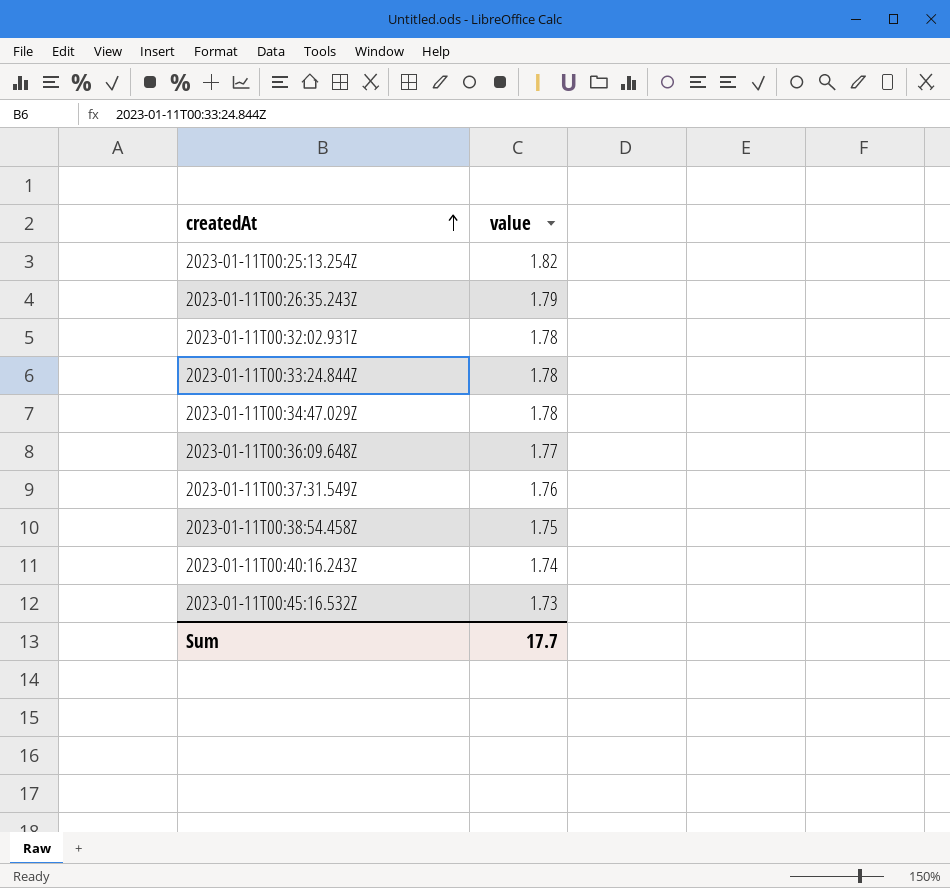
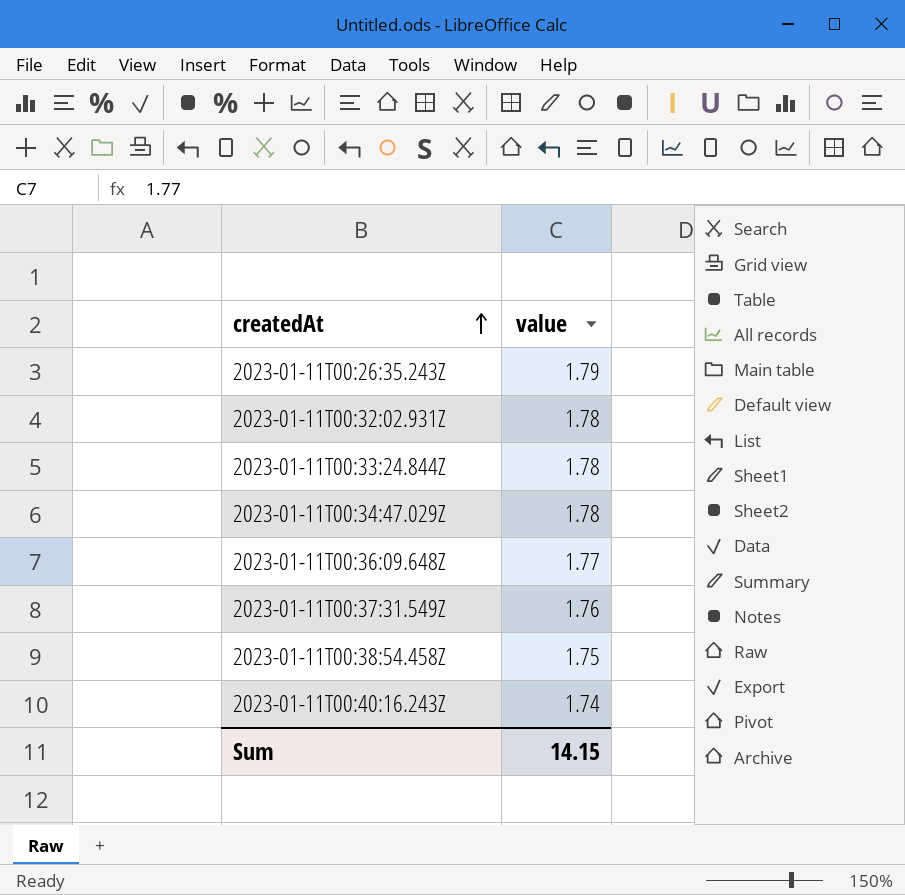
row 2023-01-11T00:25:13.254Z: 1.82 -> none
row 2023-01-11T00:45:16.532Z: 1.73 -> none
Sum | value: 17.7 -> 14.15

